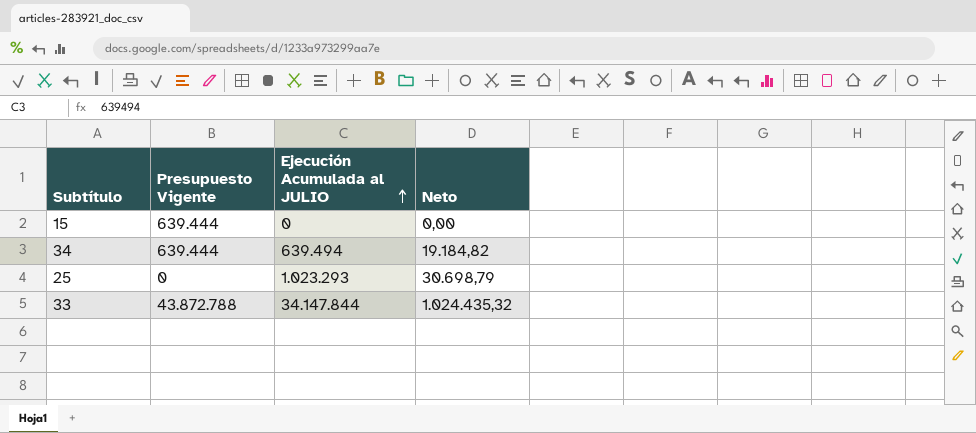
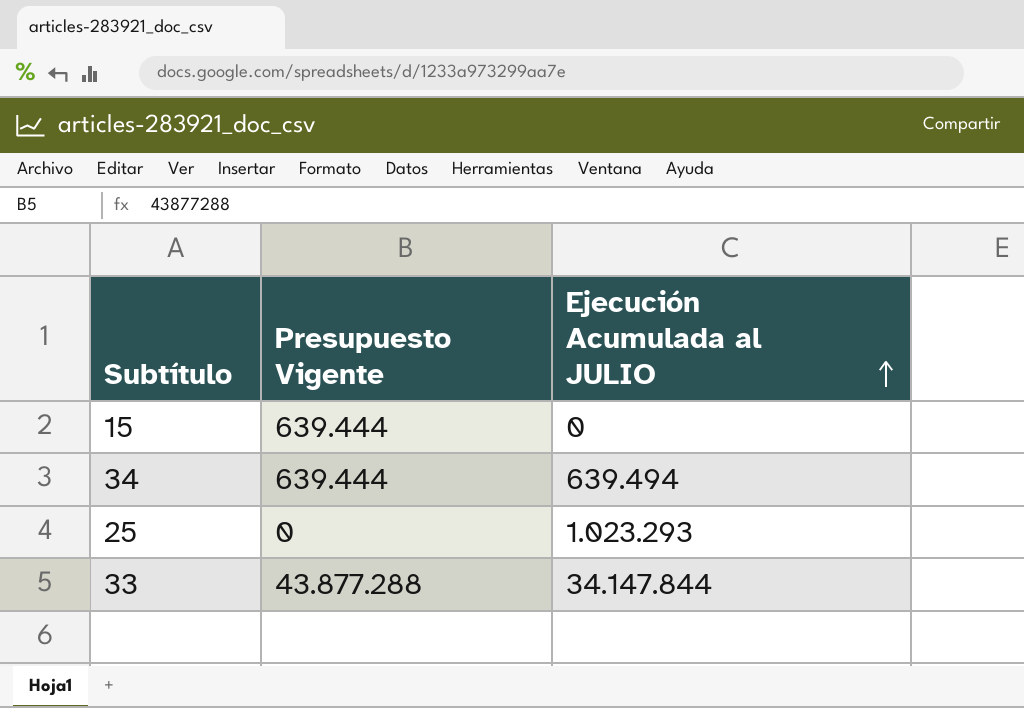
column Neto | formula: [Ejecución Acumulada al JULIO] * 0,03 -> none
33 | Presupuesto Vigente: 43.872.788 -> 43.877.288

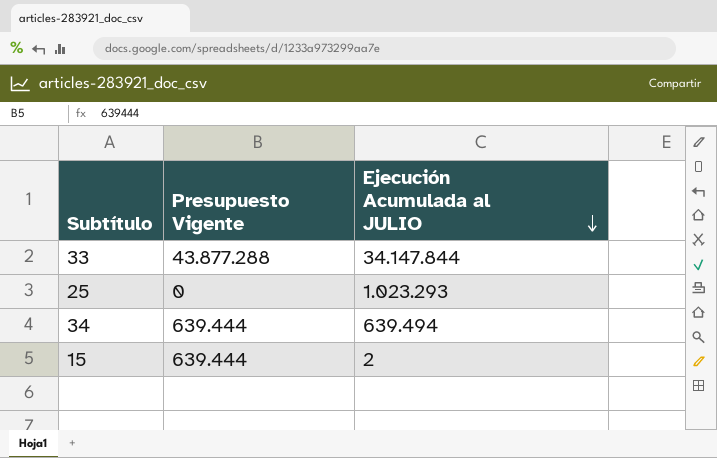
row order: Ejecución Acumulada al JULIO ascending -> Ejecución Acumulada al JULIO descending
15 | Ejecución Acumulada al JULIO: 0 -> 2

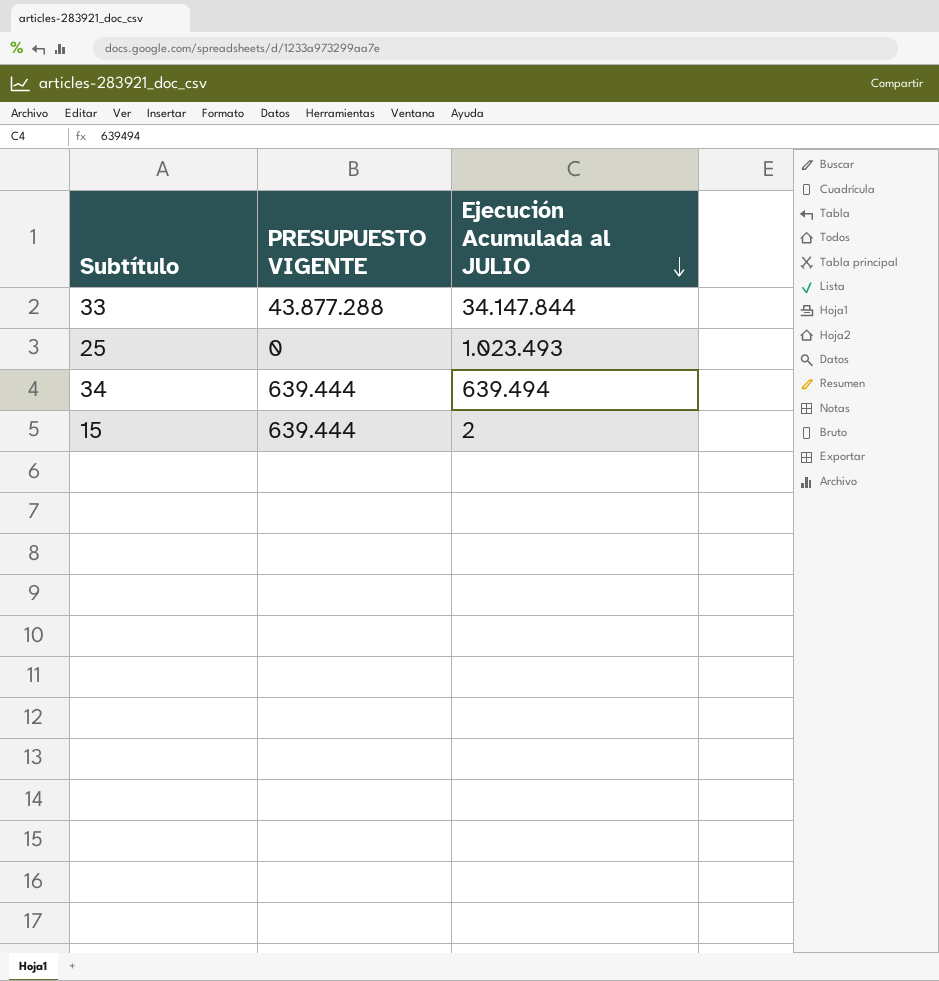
column name: Presupuesto Vigente -> PRESUPUESTO VIGENTE
25 | Ejecución Acumulada al JULIO: 1.023.293 -> 1.023.493

